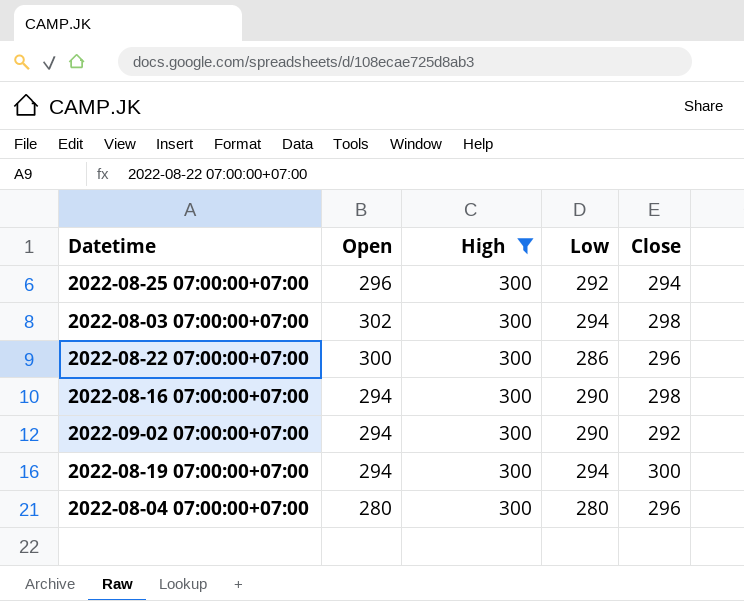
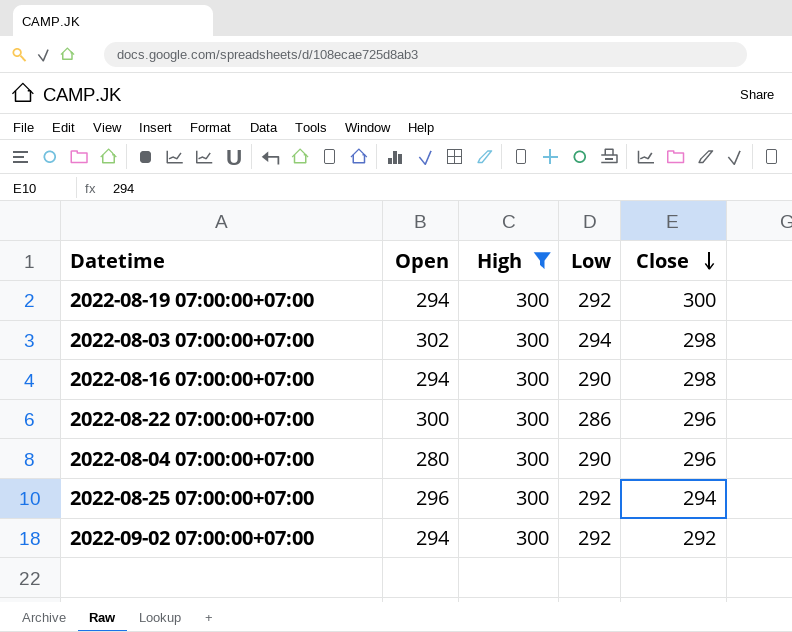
row order: none -> Close descending
2022-08-19 07:00:00+07:00 | Low: 294 -> 292
2022-08-04 07:00:00+07:00 | Low: 280 -> 290
2022-09-02 07:00:00+07:00 | Low: 290 -> 292

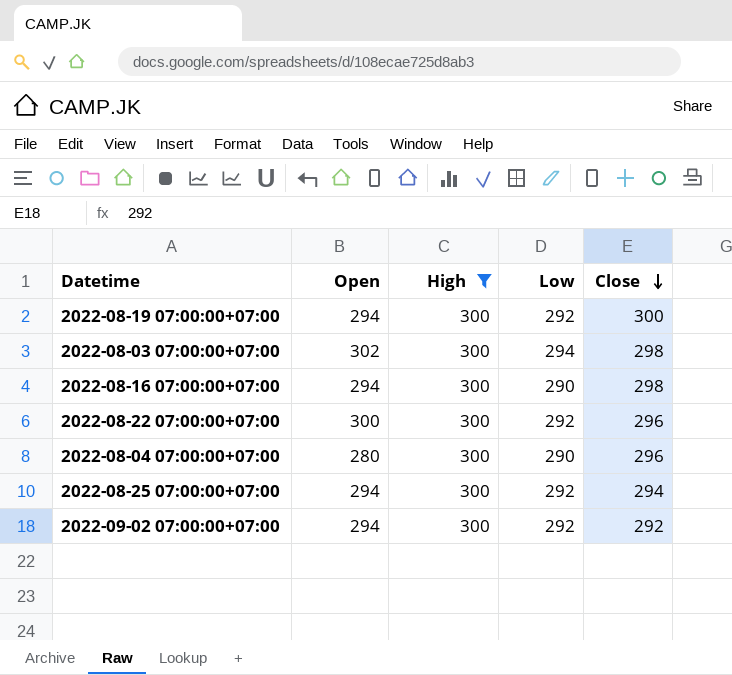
2022-08-22 07:00:00+07:00 | Low: 286 -> 292
2022-08-25 07:00:00+07:00 | Open: 296 -> 294

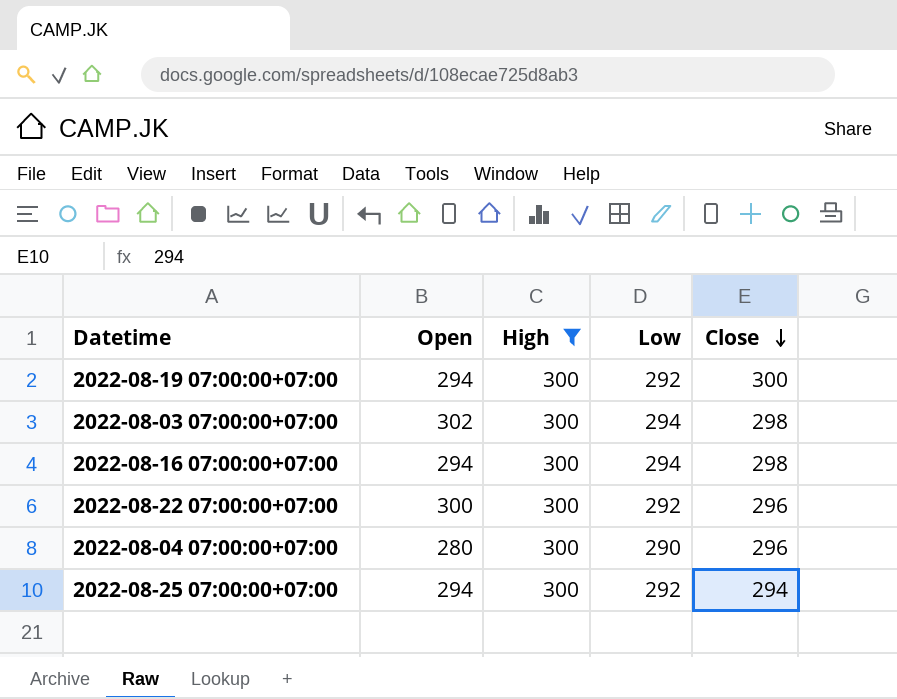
row 2022-09-02 07:00:00+07:00: 294 | 300 | 292 | 292 -> none
2022-08-16 07:00:00+07:00 | Low: 290 -> 294

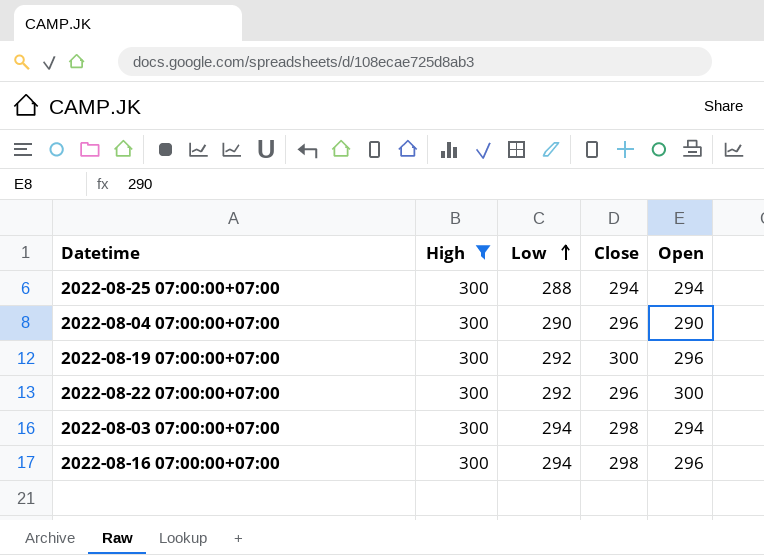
row order: Close descending -> Low ascending
column Open | position: 2 -> 5
2022-08-25 07:00:00+07:00 | Low: 292 -> 288
2022-08-04 07:00:00+07:00 | Open: 280 -> 290
2022-08-19 07:00:00+07:00 | Open: 294 -> 296
2022-08-03 07:00:00+07:00 | Open: 302 -> 294
2022-08-16 07:00:00+07:00 | Open: 294 -> 296

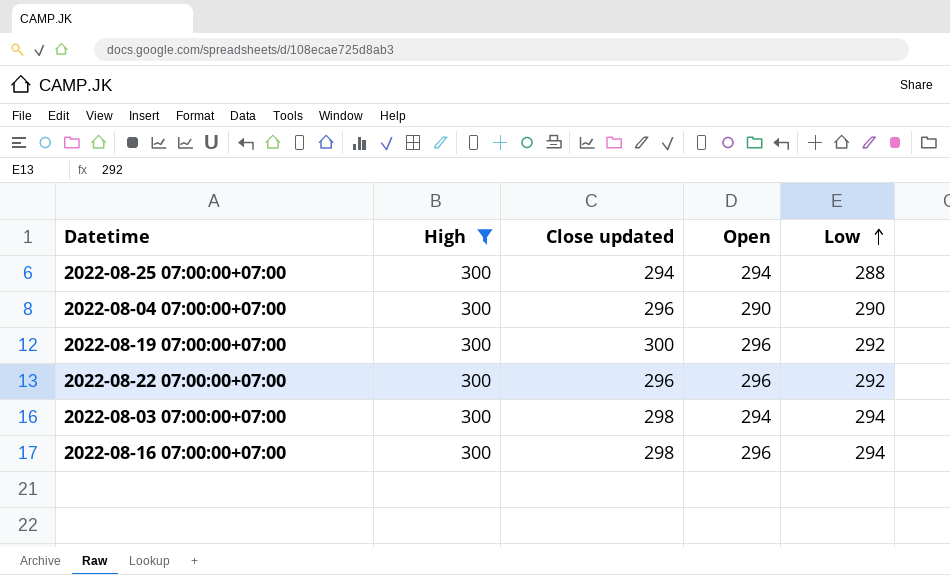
column name: Close -> Close updated
column Low | position: 3 -> 5
2022-08-22 07:00:00+07:00 | Open: 300 -> 296

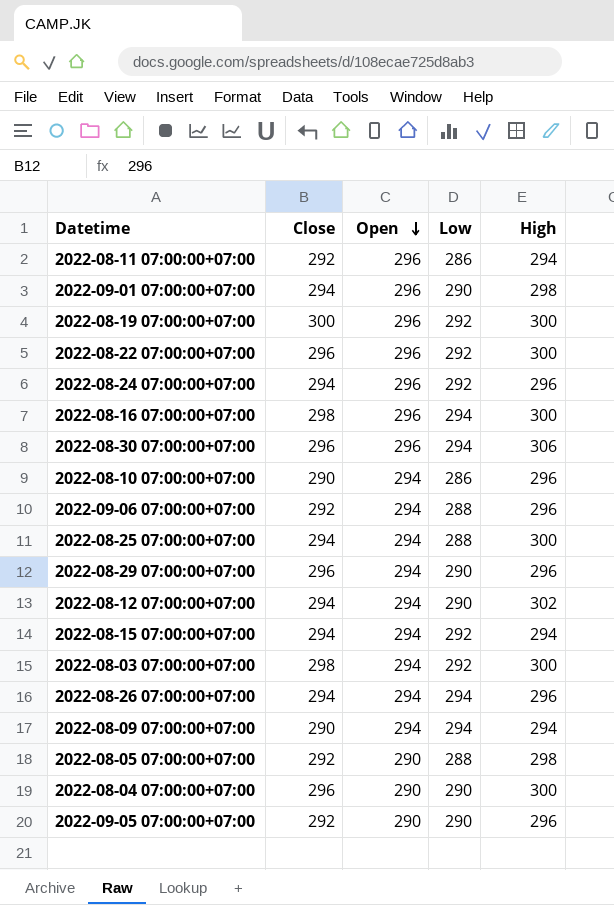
filter: High = 300 -> none
row order: Low ascending -> Open descending
column name: Close updated -> Close
column High | position: 2 -> 5
2022-08-03 07:00:00+07:00 | Low: 294 -> 292

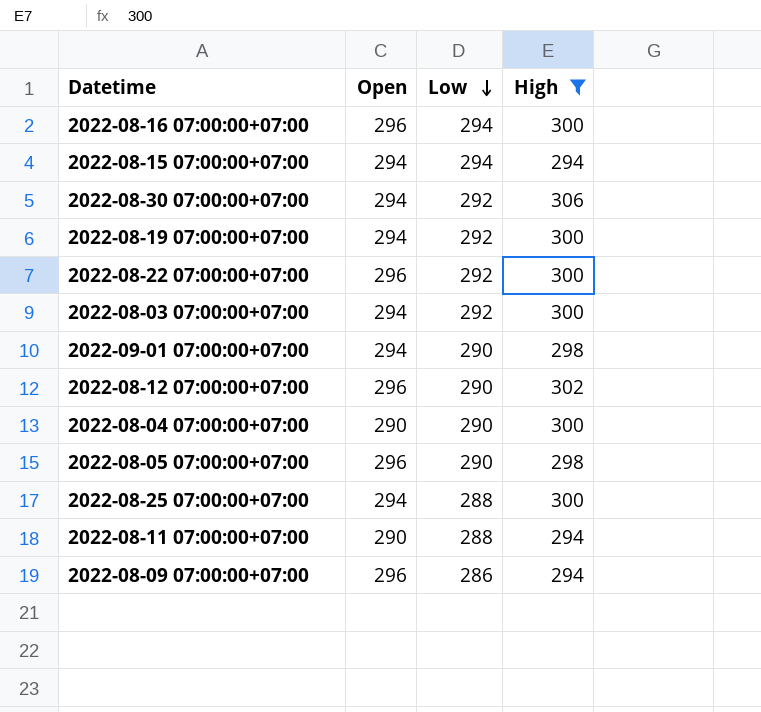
filter: none -> High != 296
row order: Open descending -> Low descending
column Close | position: 2 -> none
2022-08-15 07:00:00+07:00 | Low: 292 -> 294
2022-08-30 07:00:00+07:00 | Open: 296 -> 294
2022-08-30 07:00:00+07:00 | Low: 294 -> 292
2022-08-19 07:00:00+07:00 | Open: 296 -> 294
2022-09-01 07:00:00+07:00 | Open: 296 -> 294
2022-08-12 07:00:00+07:00 | Open: 294 -> 296
2022-08-05 07:00:00+07:00 | Open: 290 -> 296
2022-08-05 07:00:00+07:00 | Low: 288 -> 290
2022-08-11 07:00:00+07:00 | Open: 296 -> 290
2022-08-11 07:00:00+07:00 | Low: 286 -> 288
2022-08-09 07:00:00+07:00 | Open: 294 -> 296
2022-08-09 07:00:00+07:00 | Low: 294 -> 286

